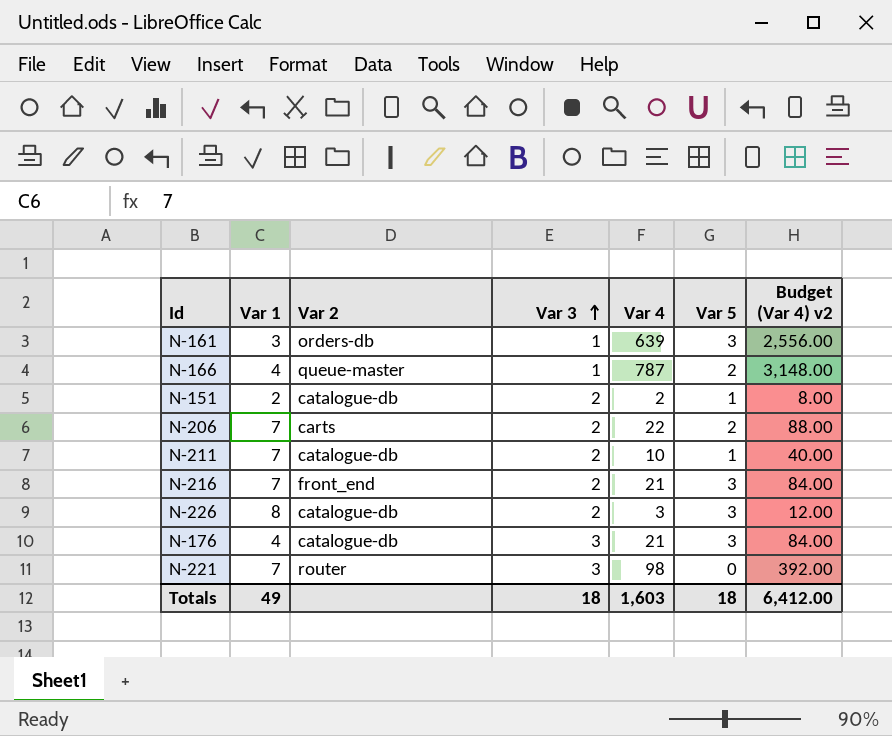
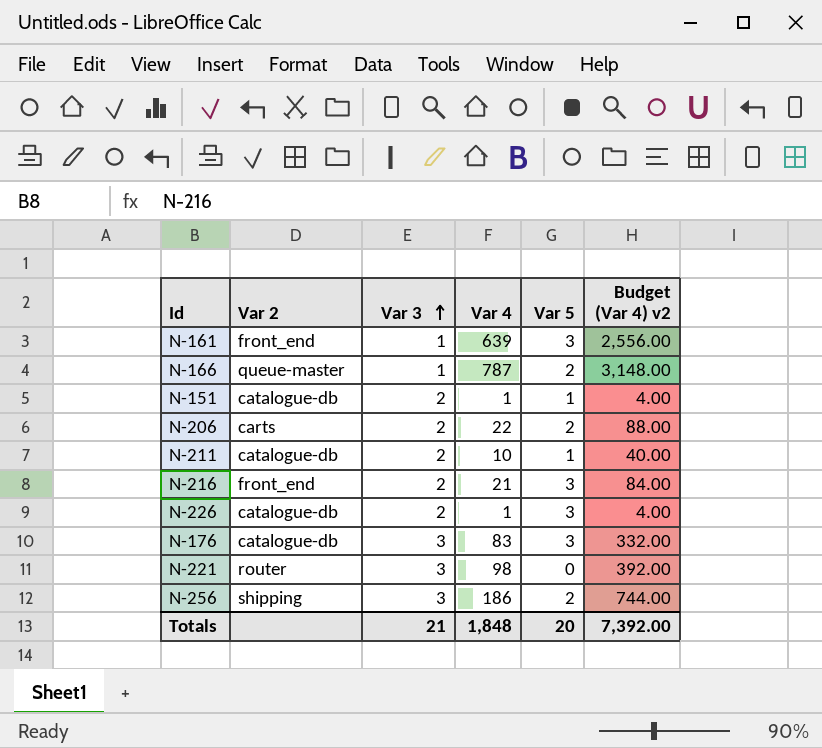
column Var 1 | position: 2 -> none
N-161 | Var 2: orders-db -> front_end
N-151 | Var 4: 2 -> 1
N-151 | Budget (Var 4) v2: 8.00 -> 4.00
N-226 | Var 4: 3 -> 1
N-226 | Budget (Var 4) v2: 12.00 -> 4.00
N-176 | Var 4: 21 -> 83
N-176 | Budget (Var 4) v2: 84.00 -> 332.00
row N-256: none -> shipping | 3 | 186 | 2 | 744.00
Totals | Var 3: 18 -> 21
Totals | Var 4: 1,603 -> 1,848
Totals | Var 5: 18 -> 20
Totals | Budget (Var 4) v2: 6,412.00 -> 7,392.00

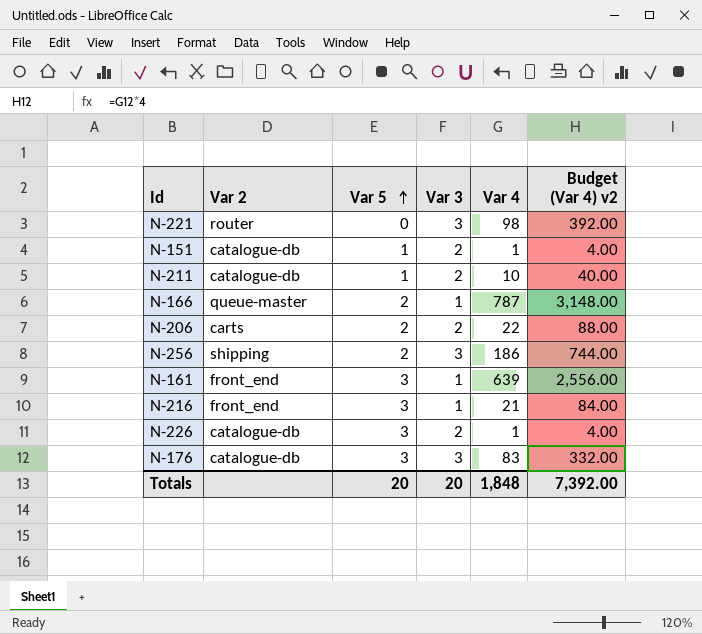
row order: Var 3 ascending -> Var 5 ascending
column Var 5 | position: 5 -> 3
N-216 | Var 3: 2 -> 1
Totals | Var 3: 21 -> 20

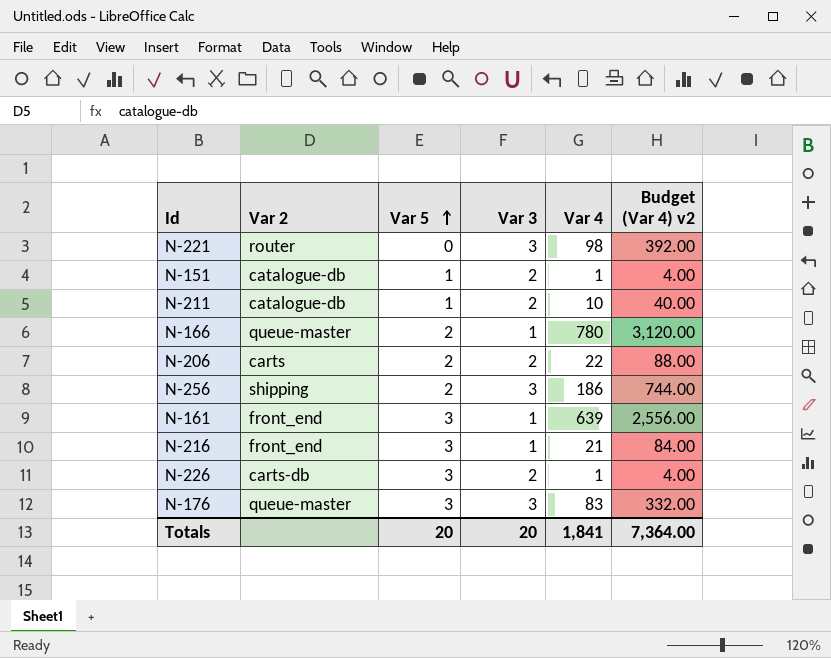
N-166 | Var 4: 787 -> 780
N-166 | Budget (Var 4) v2: 3,148.00 -> 3,120.00
N-226 | Var 2: catalogue-db -> carts-db
N-176 | Var 2: catalogue-db -> queue-master
Totals | Var 4: 1,848 -> 1,841
Totals | Budget (Var 4) v2: 7,392.00 -> 7,364.00

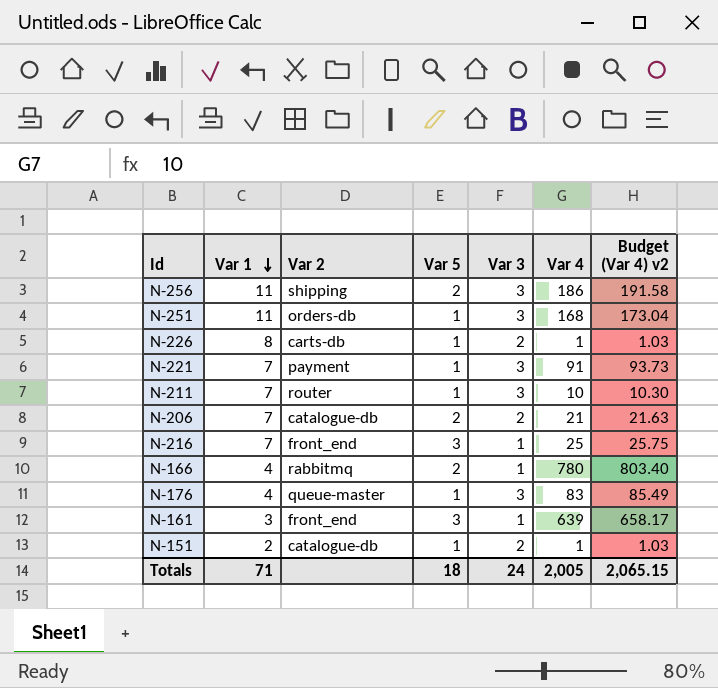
row order: Var 5 ascending -> Var 1 descending
column Var 1 | position: none -> 2
column Budget (Var 4) v2 | formula: [Var 4] * 4 -> [Var 4] * 1.03
row N-251: none -> 11 | orders-db | 1 | 3 | 168 | 173.04
N-226 | Var 5: 3 -> 1
N-221 | Var 2: router -> payment
N-221 | Var 5: 0 -> 1
N-221 | Var 4: 98 -> 91
N-211 | Var 2: catalogue-db -> router
N-211 | Var 3: 2 -> 3
N-206 | Var 2: carts -> catalogue-db
N-206 | Var 4: 22 -> 21
N-216 | Var 4: 21 -> 25
N-166 | Var 2: queue-master -> rabbitmq
N-176 | Var 5: 3 -> 1
Totals | Var 5: 20 -> 18
Totals | Var 3: 20 -> 24
Totals | Var 4: 1,841 -> 2,005
Totals | Budget (Var 4) v2: 7,364.00 -> 2,065.15

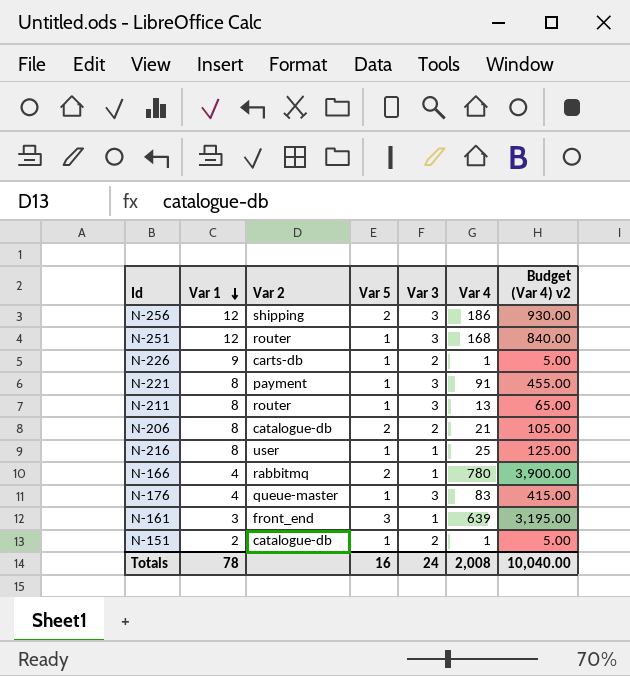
column Budget (Var 4) v2 | formula: [Var 4] * 1.03 -> [Var 4] * 5
N-256 | Var 1: 11 -> 12
N-251 | Var 1: 11 -> 12
N-251 | Var 2: orders-db -> router
N-226 | Var 1: 8 -> 9
N-221 | Var 1: 7 -> 8
N-211 | Var 1: 7 -> 8
N-211 | Var 4: 10 -> 13
N-206 | Var 1: 7 -> 8
N-216 | Var 1: 7 -> 8
N-216 | Var 2: front_end -> user
N-216 | Var 5: 3 -> 1
Totals | Var 1: 71 -> 78
Totals | Var 5: 18 -> 16
Totals | Var 4: 2,005 -> 2,008
Totals | Budget (Var 4) v2: 2,065.15 -> 10,040.00

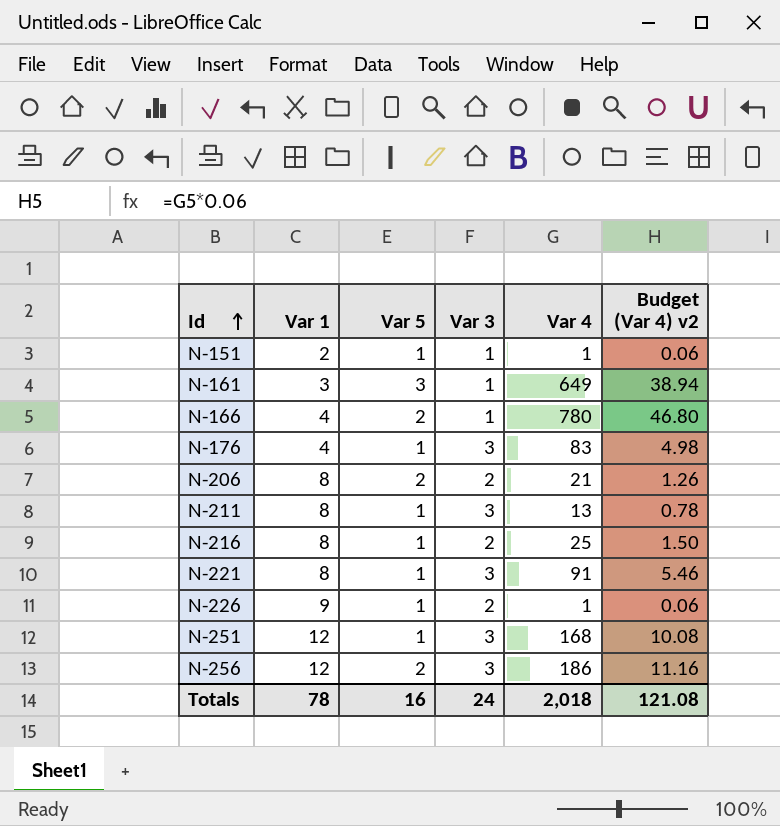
row order: Var 1 descending -> Id ascending
column Var 2 | position: 3 -> none
column Budget (Var 4) v2 | formula: [Var 4] * 5 -> [Var 4] * 0.06
N-151 | Var 3: 2 -> 1
N-161 | Var 4: 639 -> 649
N-216 | Var 3: 1 -> 2
Totals | Var 4: 2,008 -> 2,018
Totals | Budget (Var 4) v2: 10,040.00 -> 121.08

